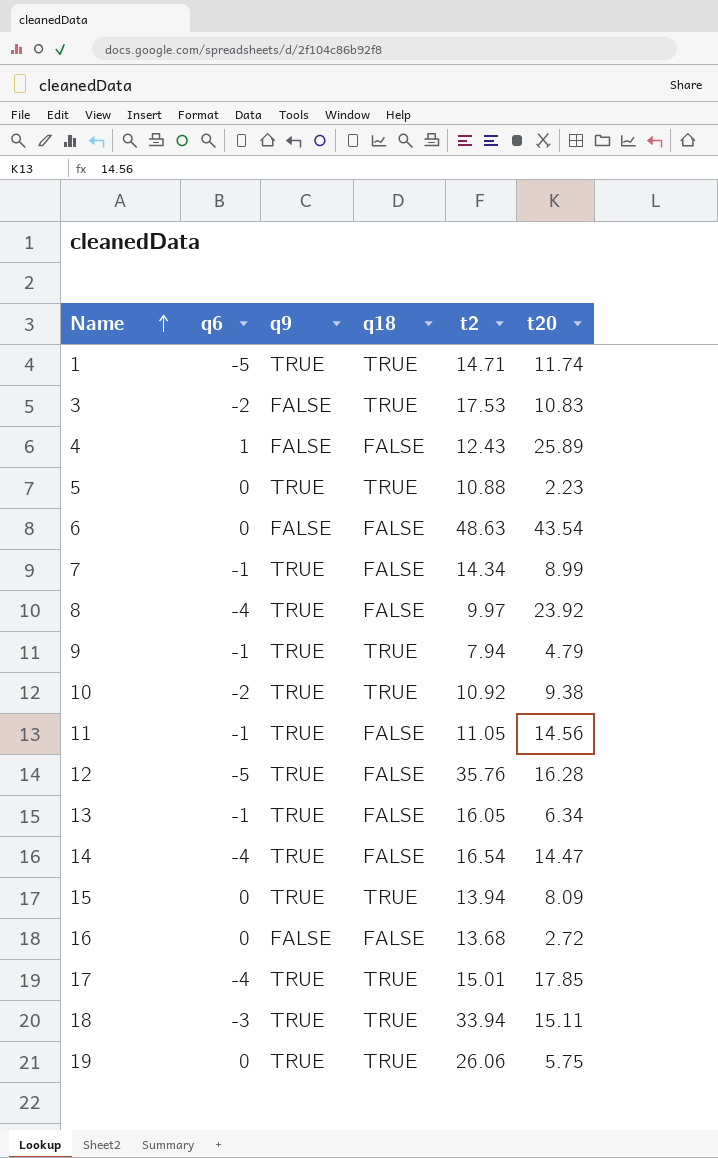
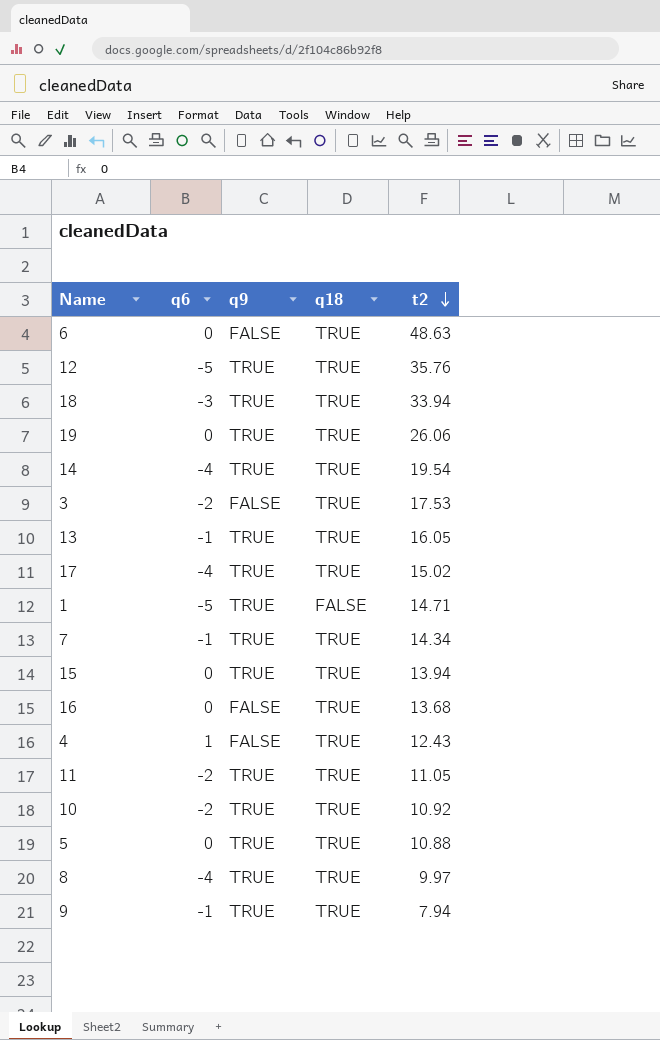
row order: Name ascending -> t2 descending
column t20 | position: 6 -> none
6 | q18: FALSE -> TRUE
12 | q18: FALSE -> TRUE
14 | q18: FALSE -> TRUE
14 | t2: 16.54 -> 19.54
13 | q18: FALSE -> TRUE
17 | t2: 15.01 -> 15.02
1 | q18: TRUE -> FALSE
7 | q18: FALSE -> TRUE
16 | q18: FALSE -> TRUE
4 | q18: FALSE -> TRUE
11 | q6: -1 -> -2
11 | q18: FALSE -> TRUE
8 | q18: FALSE -> TRUE

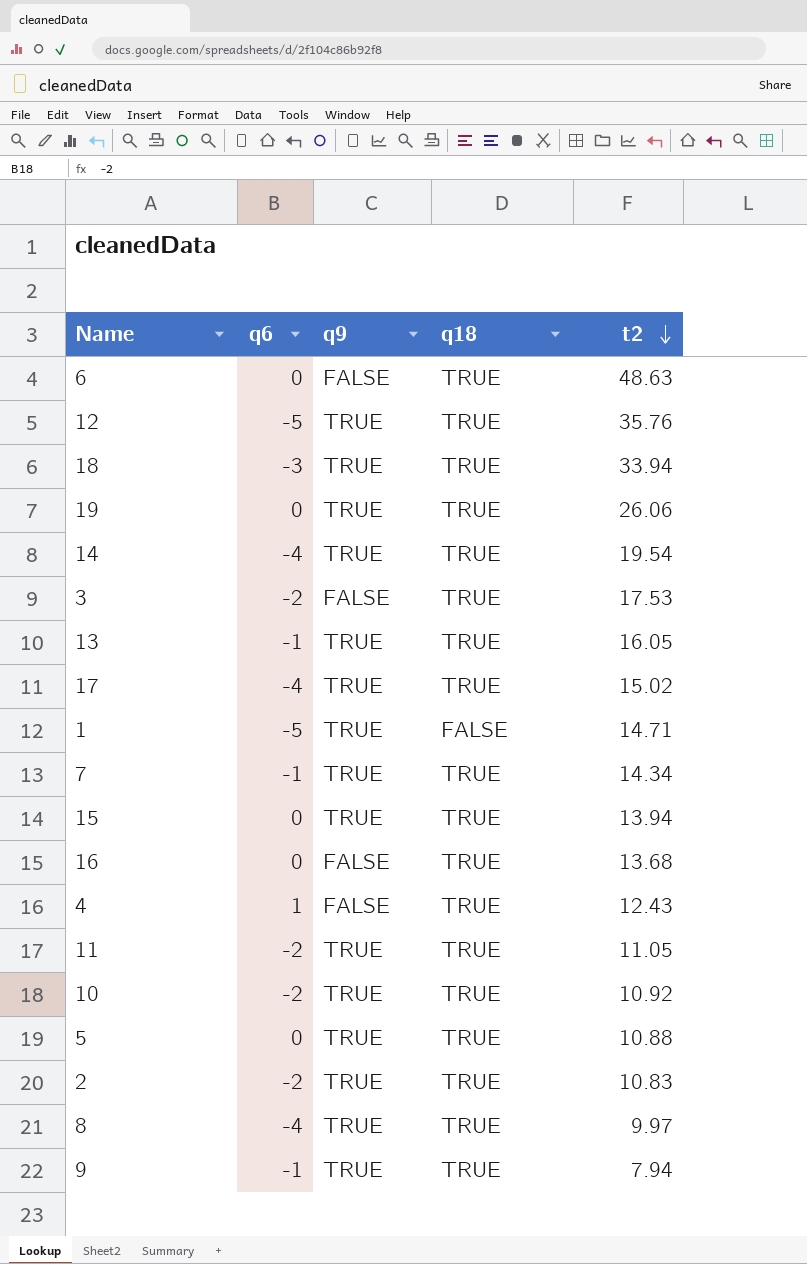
row 2: none -> -2 | TRUE | TRUE | 10.83

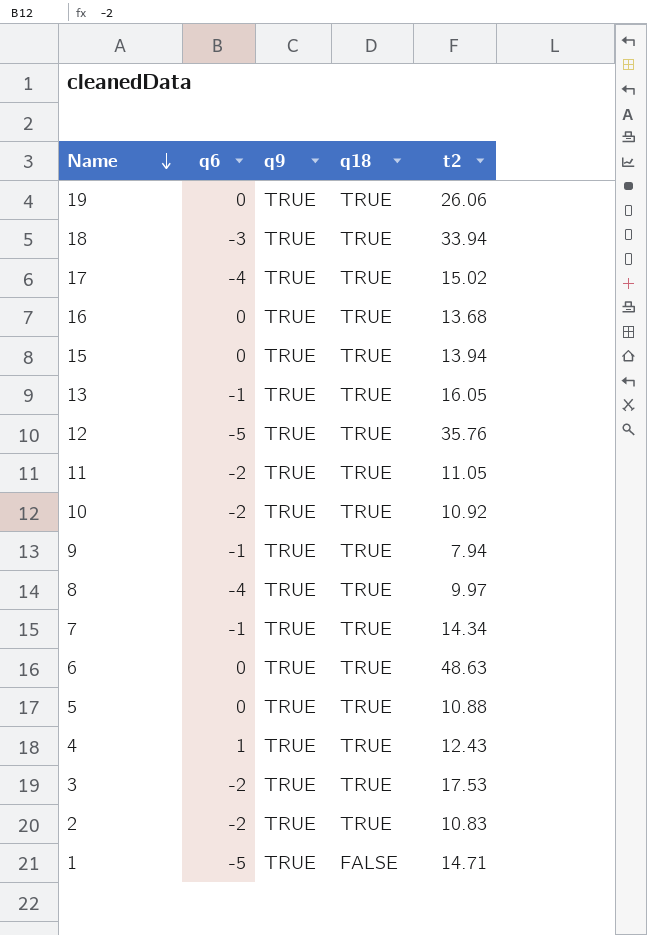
row order: t2 descending -> Name descending
row 14: -4 | TRUE | TRUE | 19.54 -> none
16 | q9: FALSE -> TRUE
6 | q9: FALSE -> TRUE
4 | q9: FALSE -> TRUE
3 | q9: FALSE -> TRUE

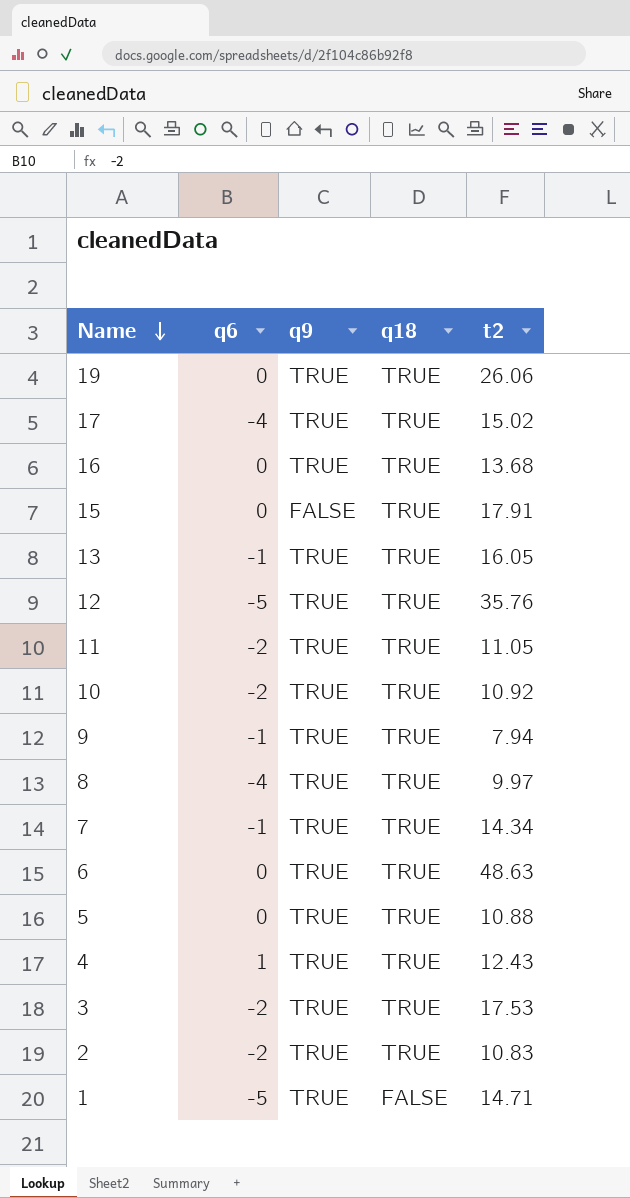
row 18: -3 | TRUE | TRUE | 33.94 -> none
15 | q9: TRUE -> FALSE
15 | t2: 13.94 -> 17.91

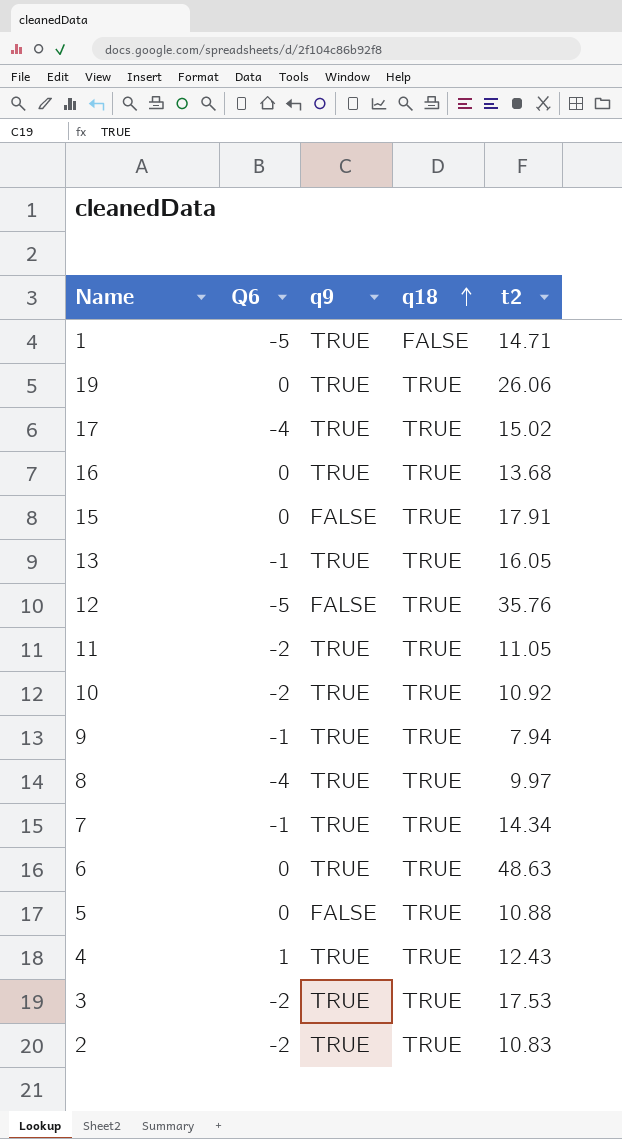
row order: Name descending -> q18 ascending
column name: q6 -> Q6
12 | q9: TRUE -> FALSE
5 | q9: TRUE -> FALSE

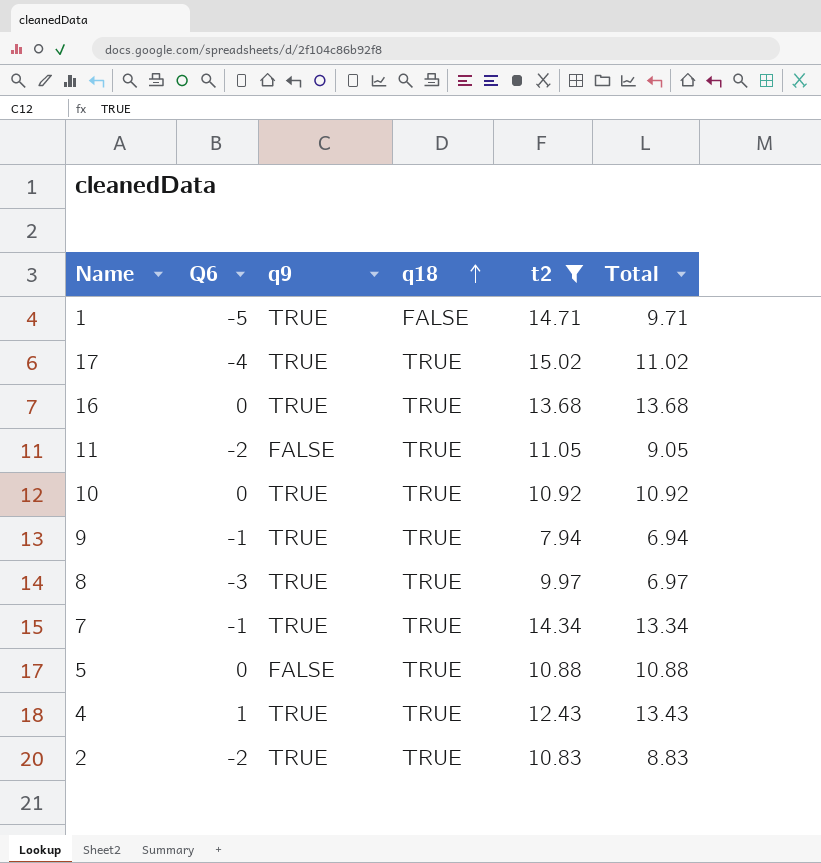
filter: none -> t2 <= 15.02
column Total | formula: none -> [Q6] + [t2]
11 | q9: TRUE -> FALSE
10 | Q6: -2 -> 0
8 | Q6: -4 -> -3

